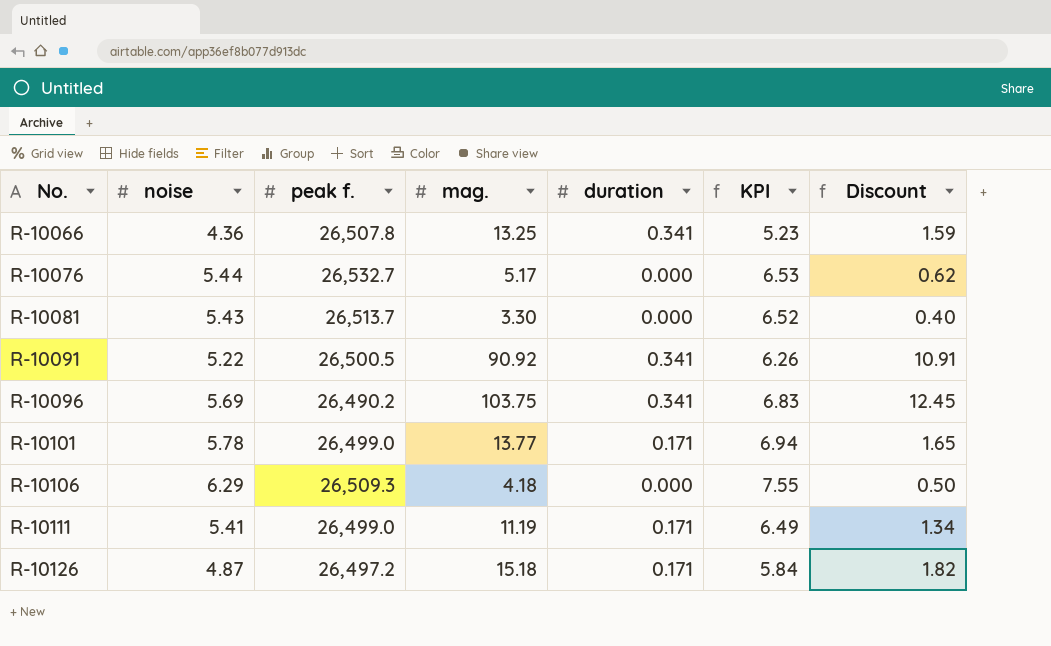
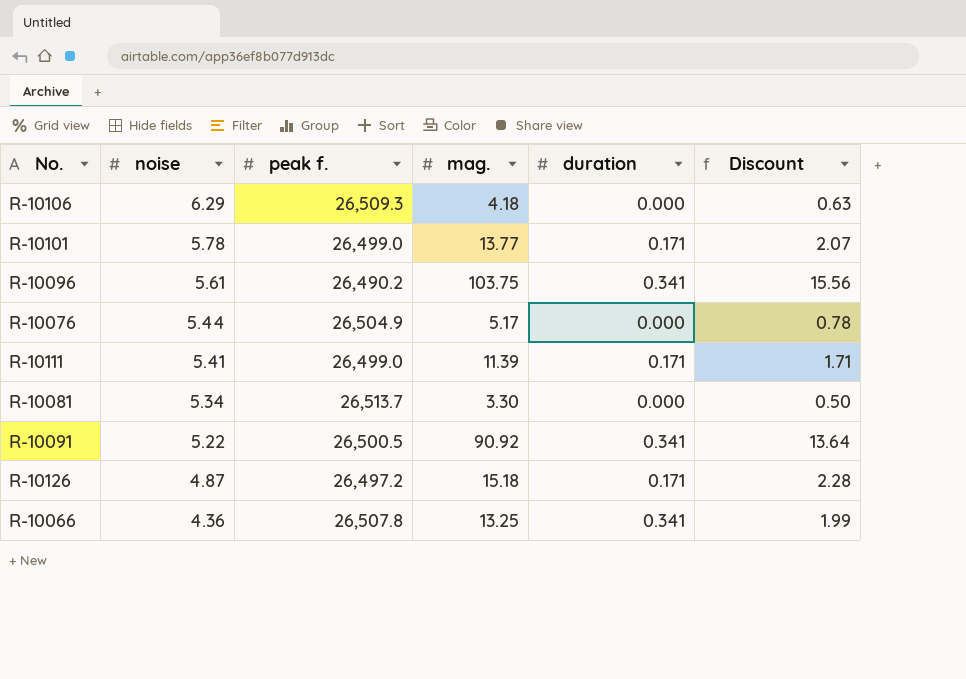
row order: No. ascending -> noise descending
column KPI | formula: [noise] * 1.2 -> none
column Discount | formula: [mag.] * 0.12 -> [mag.] * 0.15
R-10096 | noise: 5.69 -> 5.61
R-10076 | peak f.: 26,532.7 -> 26,504.9
R-10111 | mag.: 11.19 -> 11.39
R-10081 | noise: 5.43 -> 5.34

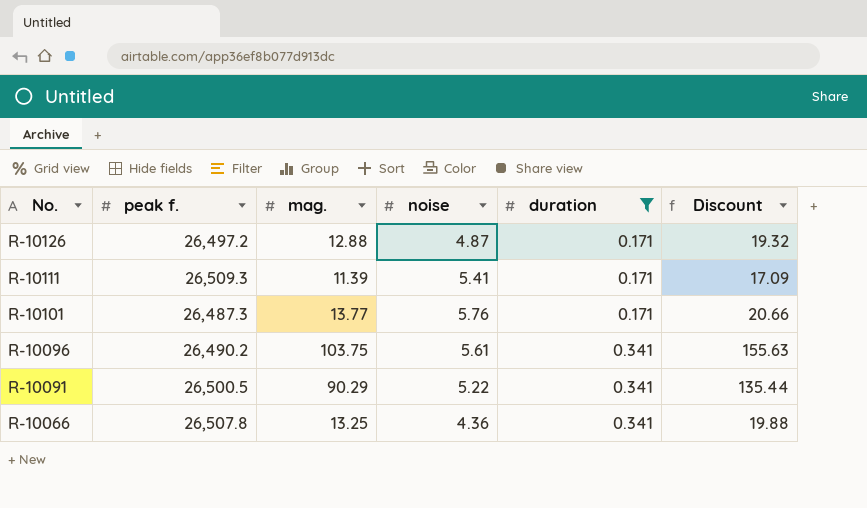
filter: none -> duration != 0.000
row order: noise descending -> No. descending
column noise | position: 2 -> 4
column Discount | formula: [mag.] * 0.15 -> [mag.] * 1.5
R-10126 | mag.: 15.18 -> 12.88
R-10111 | peak f.: 26,499.0 -> 26,509.3
R-10101 | peak f.: 26,499.0 -> 26,487.3
R-10101 | noise: 5.78 -> 5.76
R-10091 | mag.: 90.92 -> 90.29

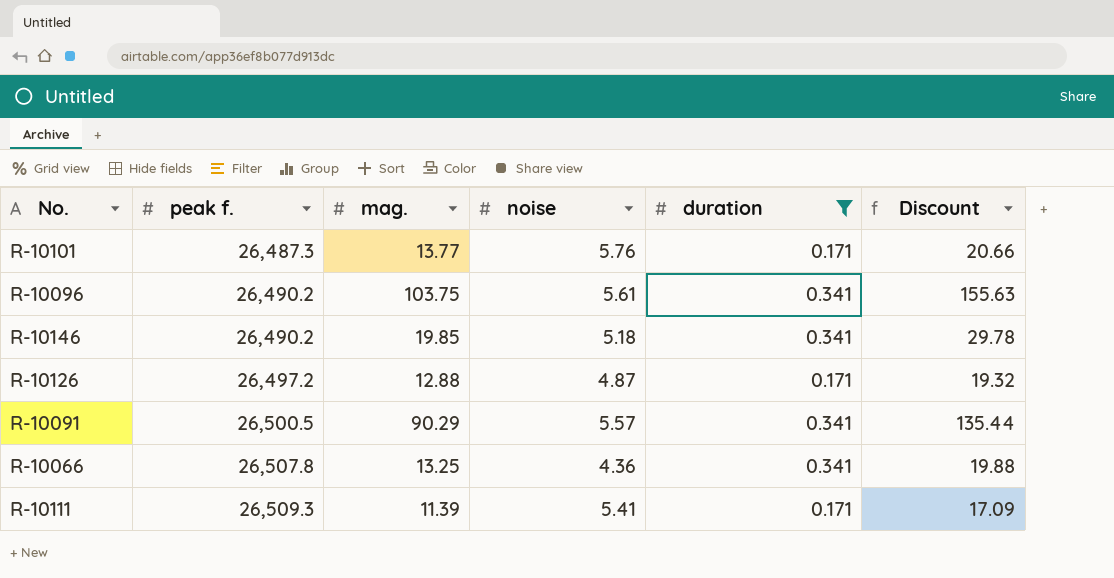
row order: No. descending -> peak f. ascending
row R-10146: none -> 26,490.2 | 19.85 | 5.18 | 0.341 | 29.78
R-10091 | noise: 5.22 -> 5.57

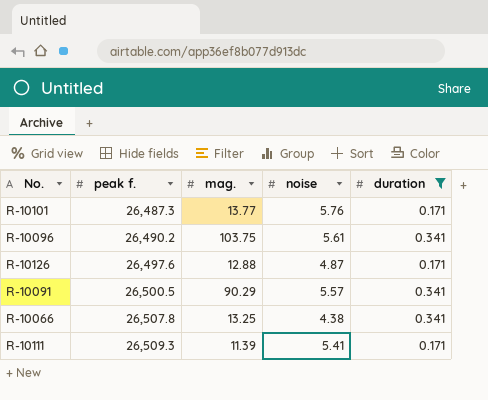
column Discount | formula: [mag.] * 1.5 -> none
row R-10146: 26,490.2 | 19.85 | 5.18 | 0.341 | 29.78 -> none
R-10126 | peak f.: 26,497.2 -> 26,497.6
R-10066 | noise: 4.36 -> 4.38

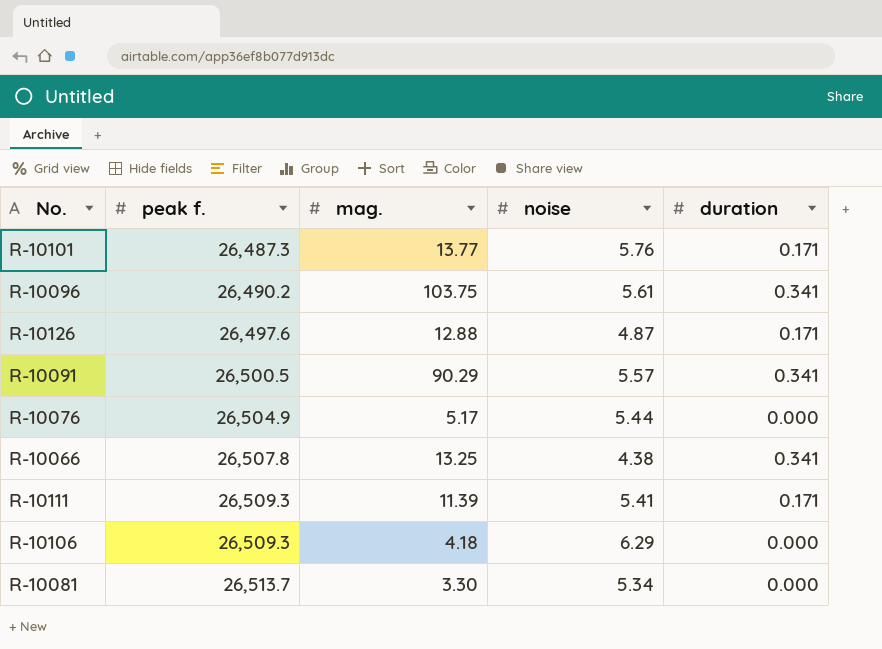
filter: duration != 0.000 -> none

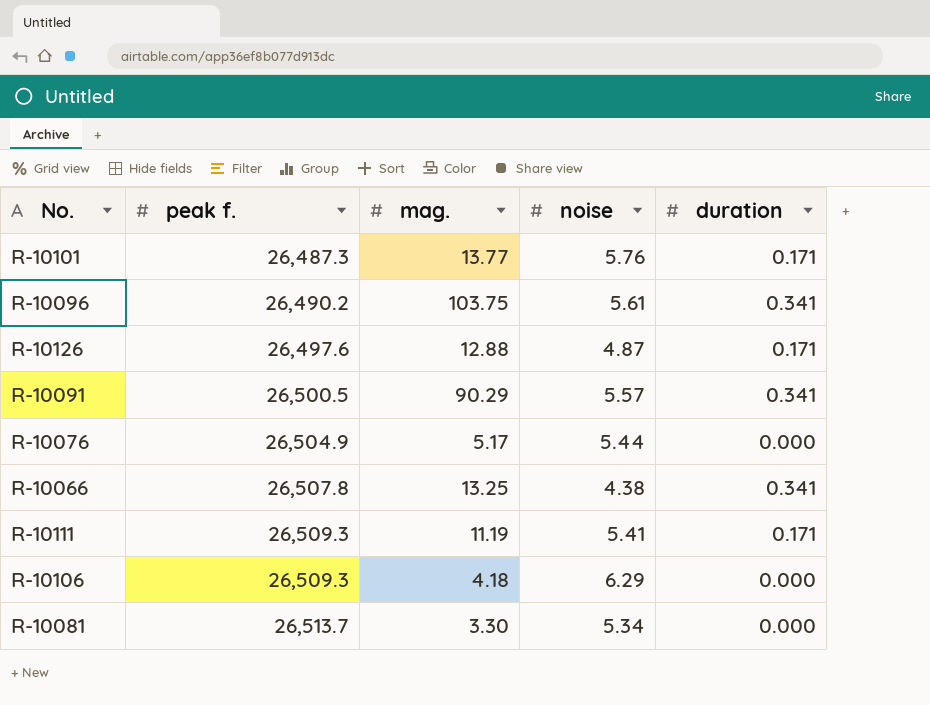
R-10111 | mag.: 11.39 -> 11.19

